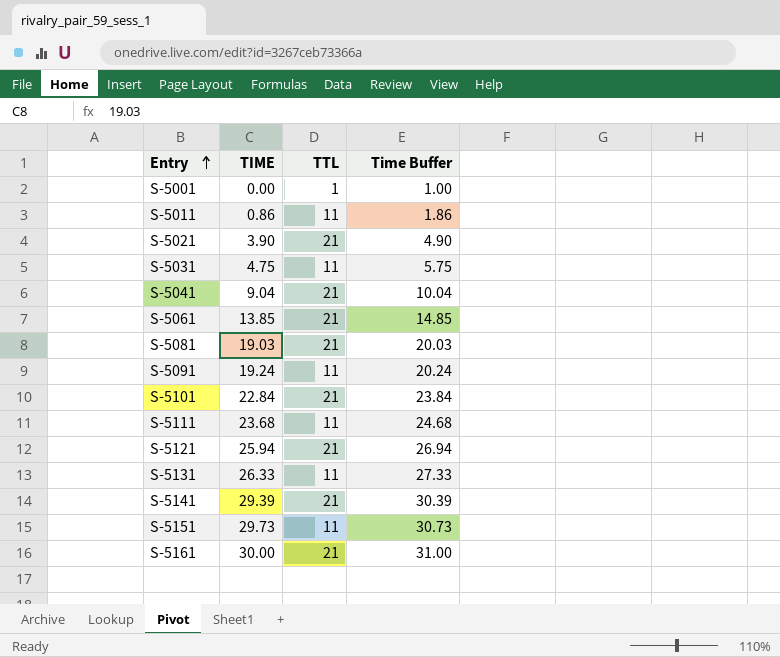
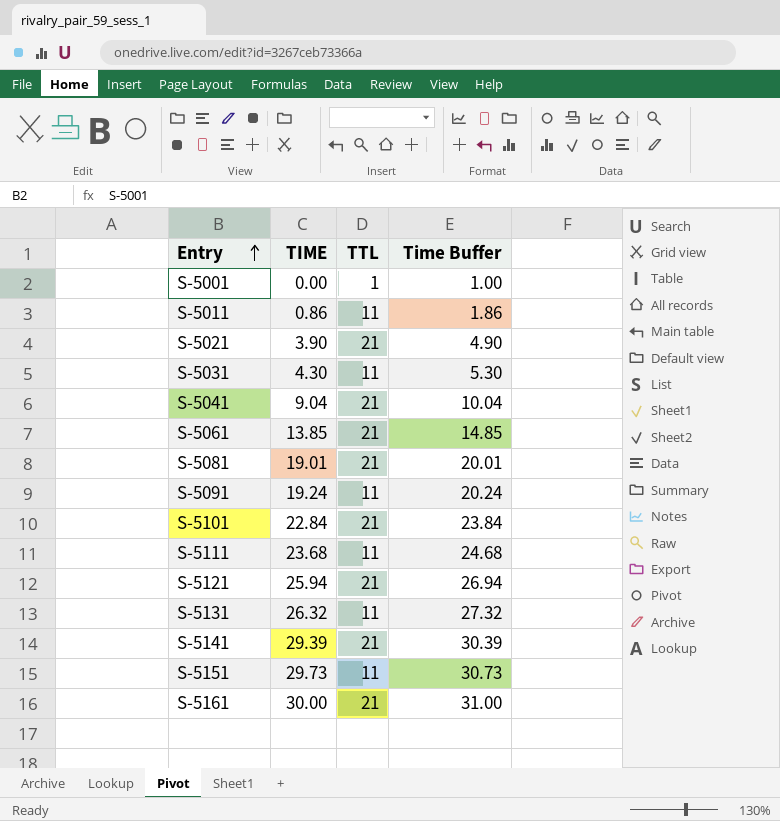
S-5031 | TIME: 4.75 -> 4.30
S-5031 | Time Buffer: 5.75 -> 5.30
S-5081 | TIME: 19.03 -> 19.01
S-5081 | Time Buffer: 20.03 -> 20.01
S-5131 | TIME: 26.33 -> 26.32
S-5131 | Time Buffer: 27.33 -> 27.32

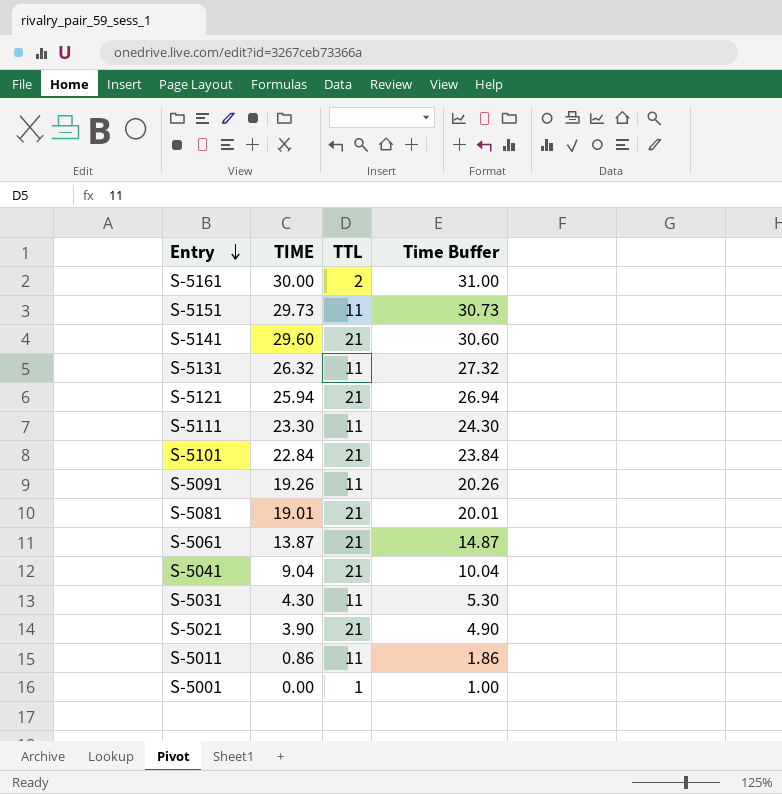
row order: Entry ascending -> Entry descending
S-5161 | TTL: 21 -> 2
S-5141 | TIME: 29.39 -> 29.60
S-5141 | Time Buffer: 30.39 -> 30.60
S-5111 | TIME: 23.68 -> 23.30
S-5111 | Time Buffer: 24.68 -> 24.30
S-5091 | TIME: 19.24 -> 19.26
S-5091 | Time Buffer: 20.24 -> 20.26
S-5061 | TIME: 13.85 -> 13.87
S-5061 | Time Buffer: 14.85 -> 14.87

